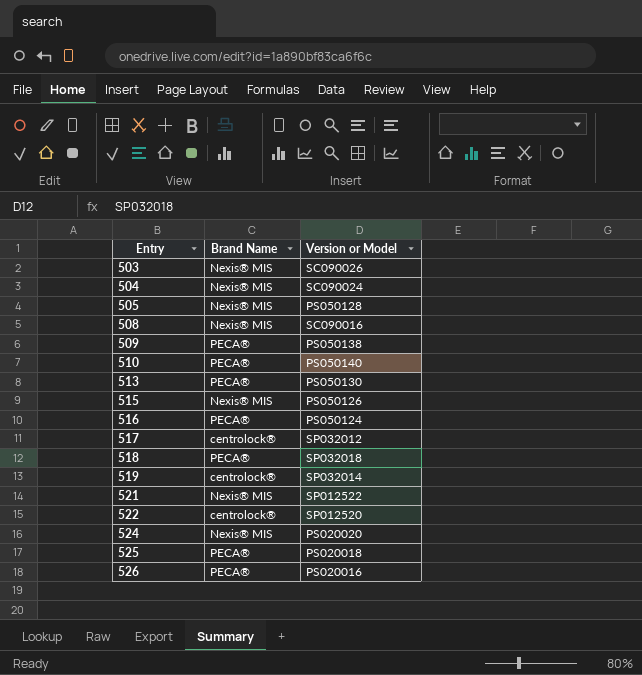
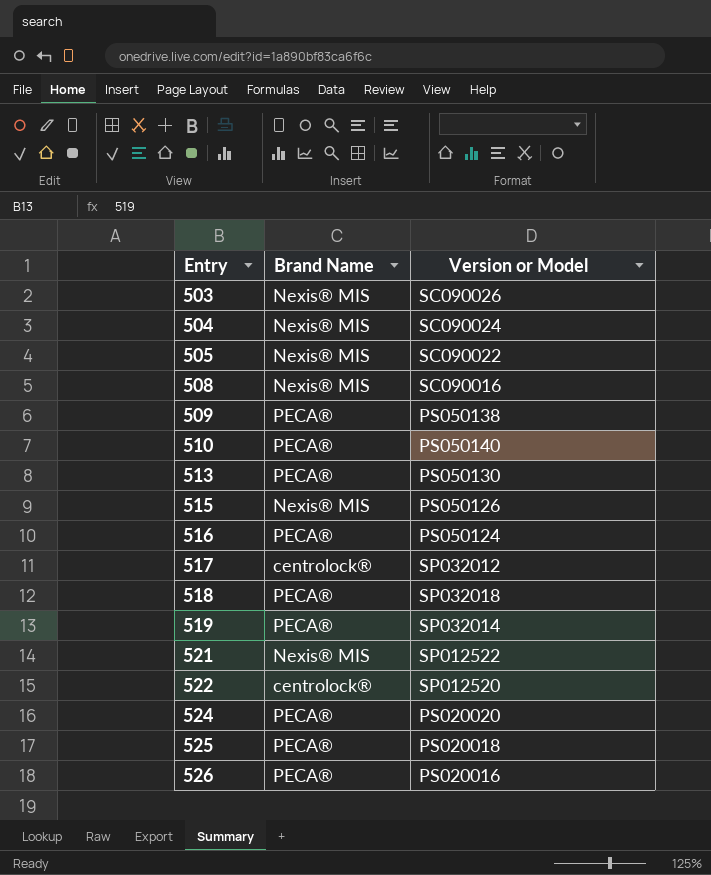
505 | Version or Model: PS050128 -> SC090022
519 | Brand Name: centrolock® -> PECA®
524 | Brand Name: Nexis® MIS -> PECA®

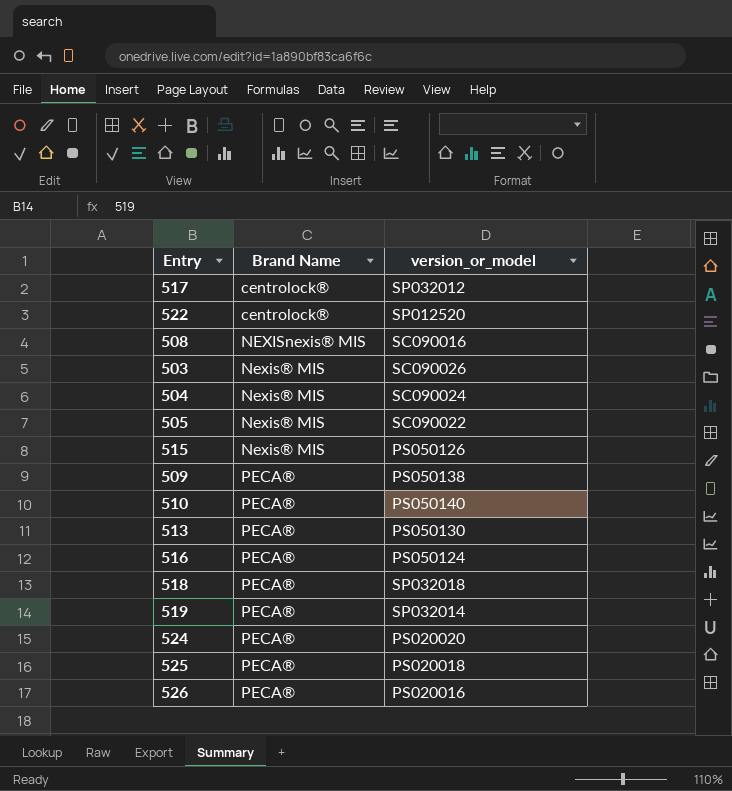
row order: Entry ascending -> Brand Name ascending
column name: Version or Model -> version_or_model
row 521: Nexis® MIS | SP012522 -> none
508 | Brand Name: Nexis® MIS -> NEXISnexis® MIS

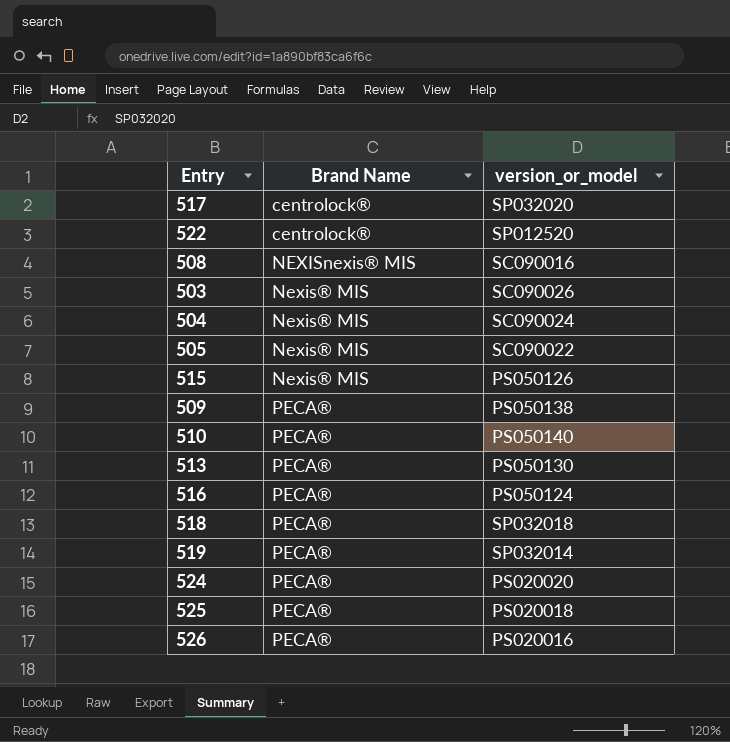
517 | version_or_model: SP032012 -> SP032020

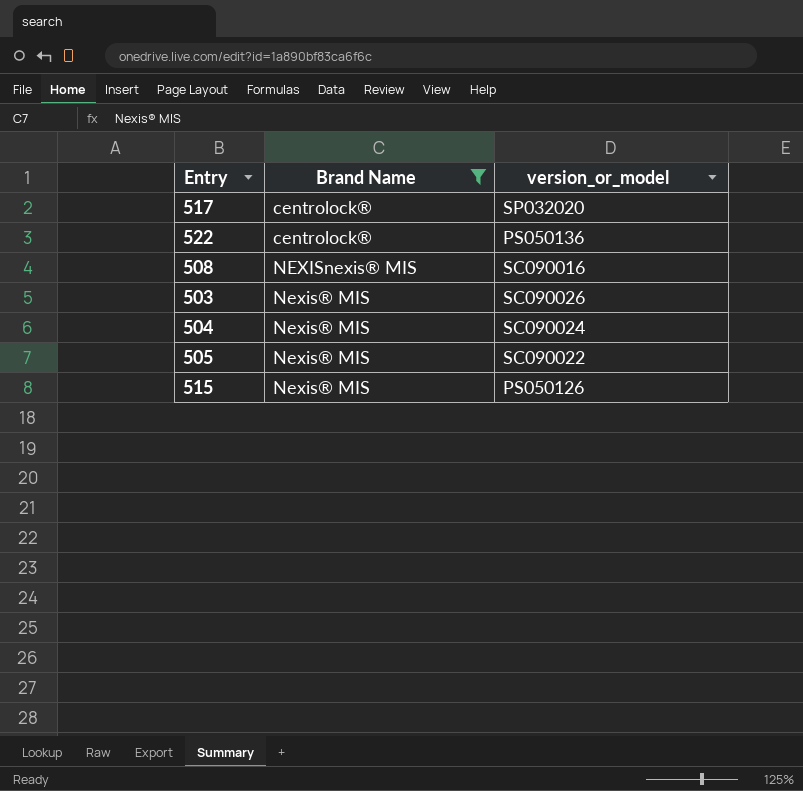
filter: none -> Brand Name != PECA®
522 | version_or_model: SP012520 -> PS050136

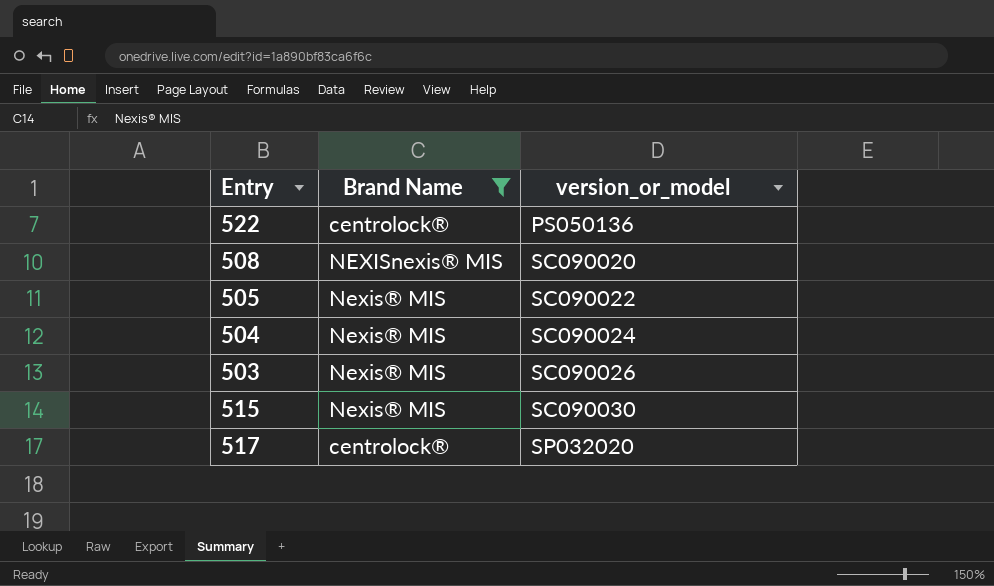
row order: Brand Name ascending -> version_or_model ascending
508 | version_or_model: SC090016 -> SC090020
515 | version_or_model: PS050126 -> SC090030

